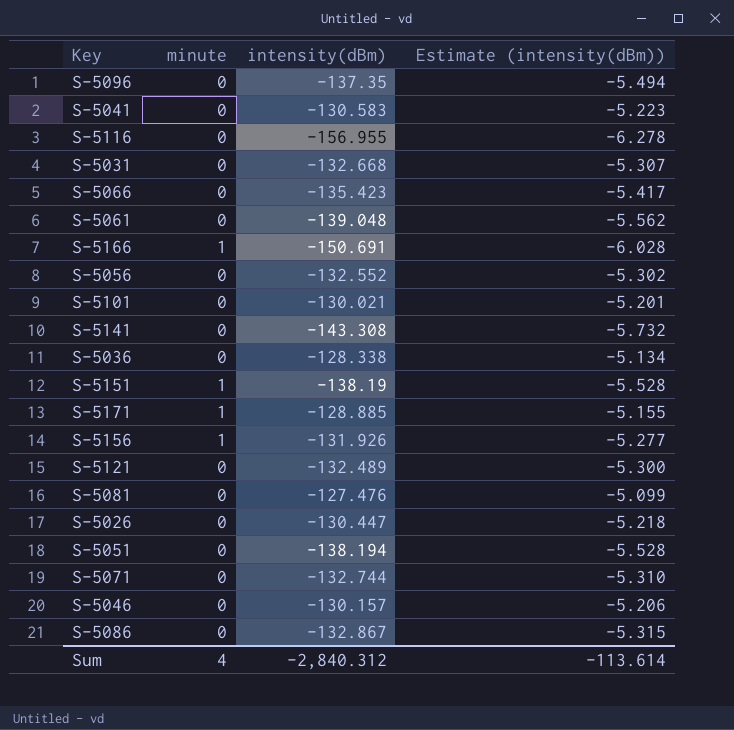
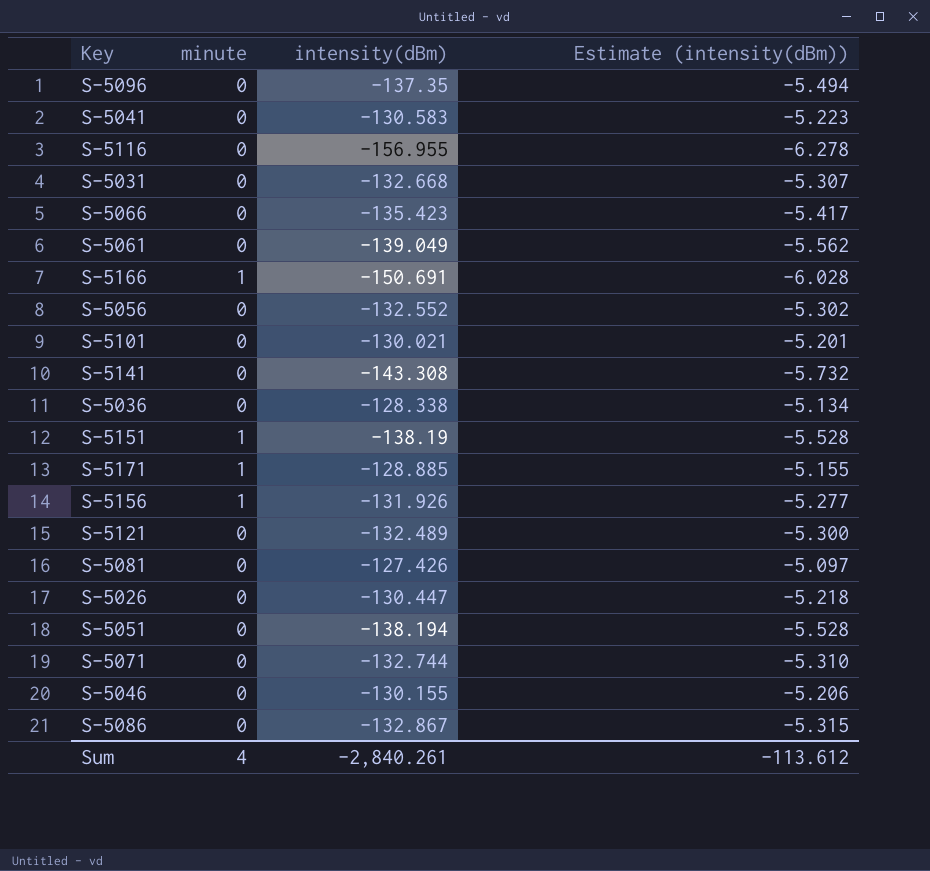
S-5061 | intensity(dBm): -139.048 -> -139.049
S-5081 | intensity(dBm): -127.476 -> -127.426
S-5081 | Estimate (intensity(dBm)): -5.099 -> -5.097
S-5046 | intensity(dBm): -130.157 -> -130.155
Sum | intensity(dBm): -2,840.312 -> -2,840.261
Sum | Estimate (intensity(dBm)): -113.614 -> -113.612

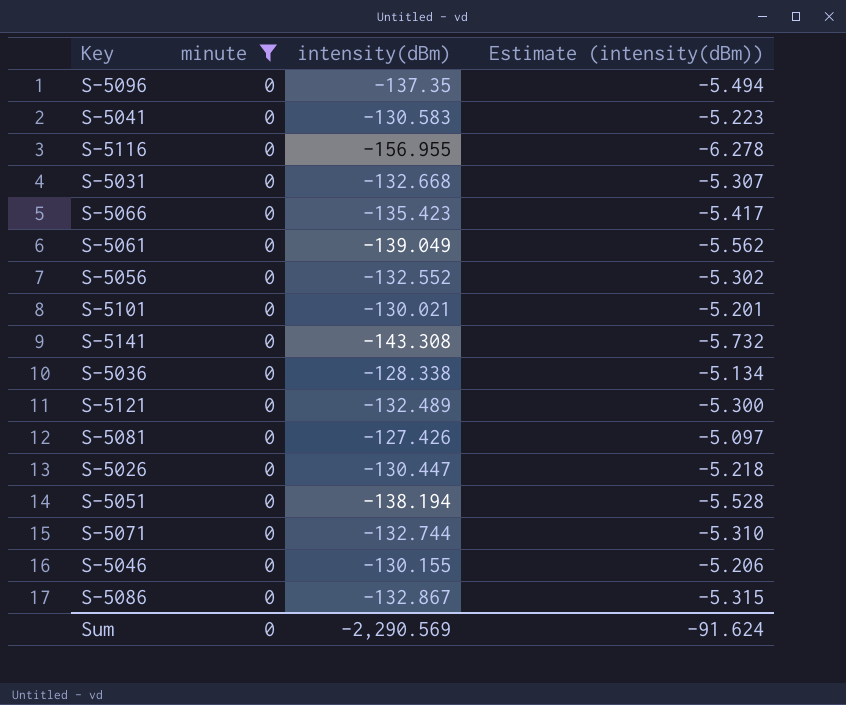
filter: none -> minute = 0
Sum | minute: 4 -> 0
Sum | intensity(dBm): -2,840.261 -> -2,290.569
Sum | Estimate (intensity(dBm)): -113.612 -> -91.624

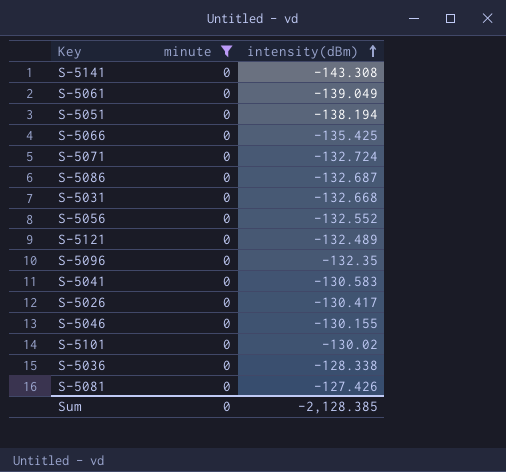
row order: none -> intensity(dBm) ascending
column Estimate (intensity(dBm)) | formula: [intensity(dBm)] * 0.04 -> none
row S-5116: 0 | -156.955 | -6.278 -> none
S-5066 | intensity(dBm): -135.423 -> -135.425
S-5071 | intensity(dBm): -132.744 -> -132.724
S-5086 | intensity(dBm): -132.867 -> -132.687
S-5096 | intensity(dBm): -137.35 -> -132.35
S-5026 | intensity(dBm): -130.447 -> -130.417
S-5101 | intensity(dBm): -130.021 -> -130.02
Sum | intensity(dBm): -2,290.569 -> -2,128.385

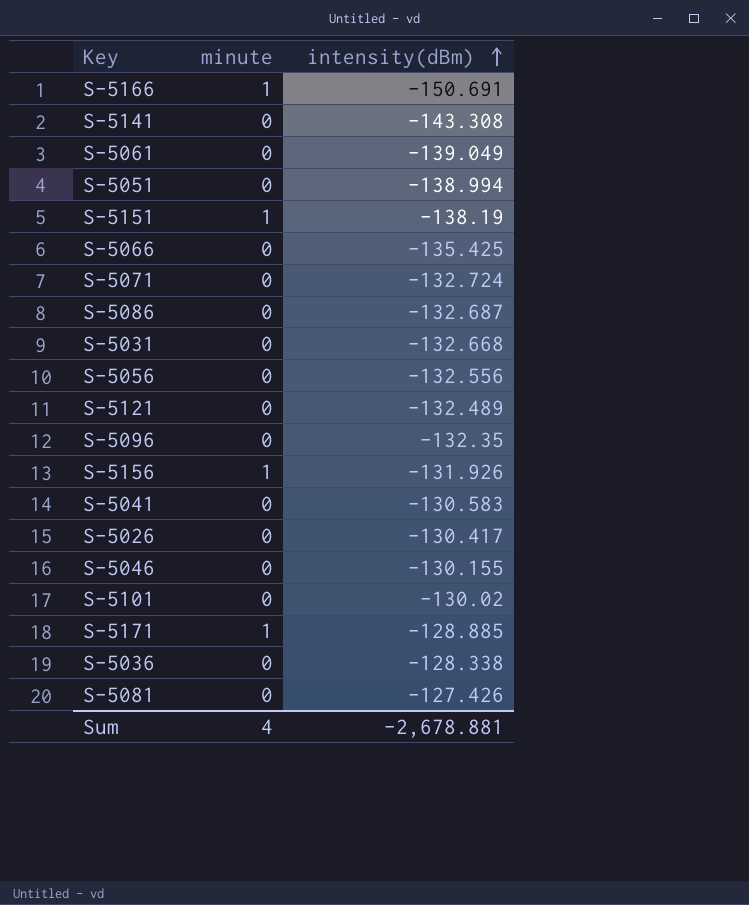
filter: minute = 0 -> none
S-5051 | intensity(dBm): -138.194 -> -138.994
S-5056 | intensity(dBm): -132.552 -> -132.556
Sum | minute: 0 -> 4
Sum | intensity(dBm): -2,128.385 -> -2,678.881

